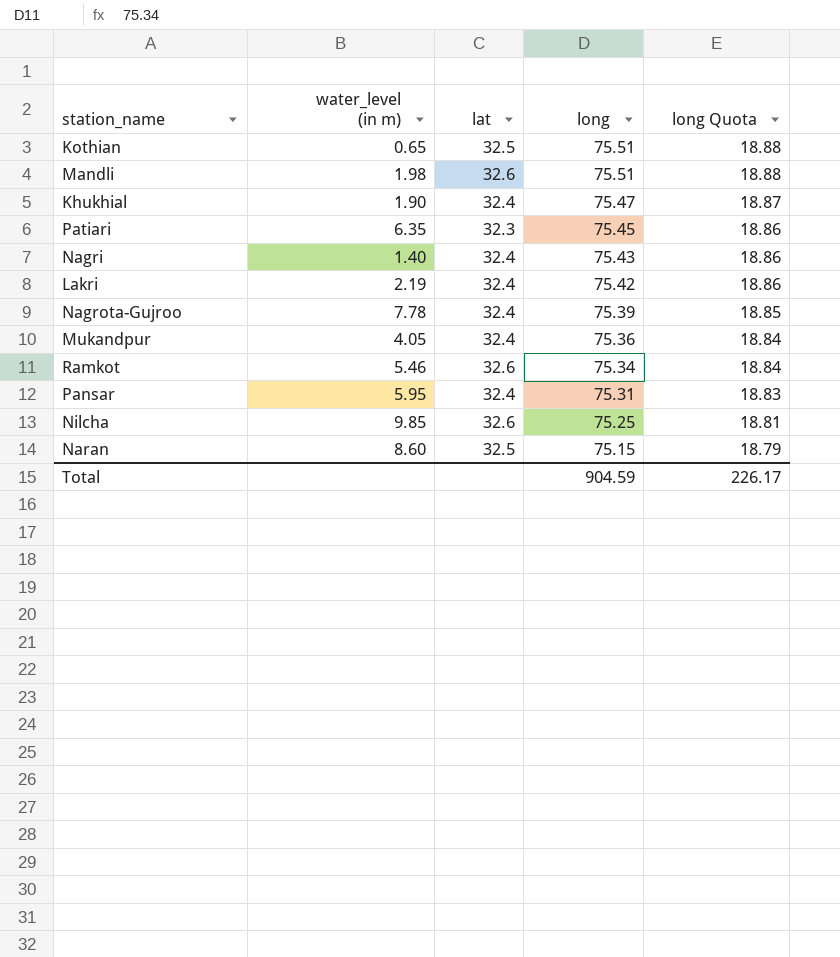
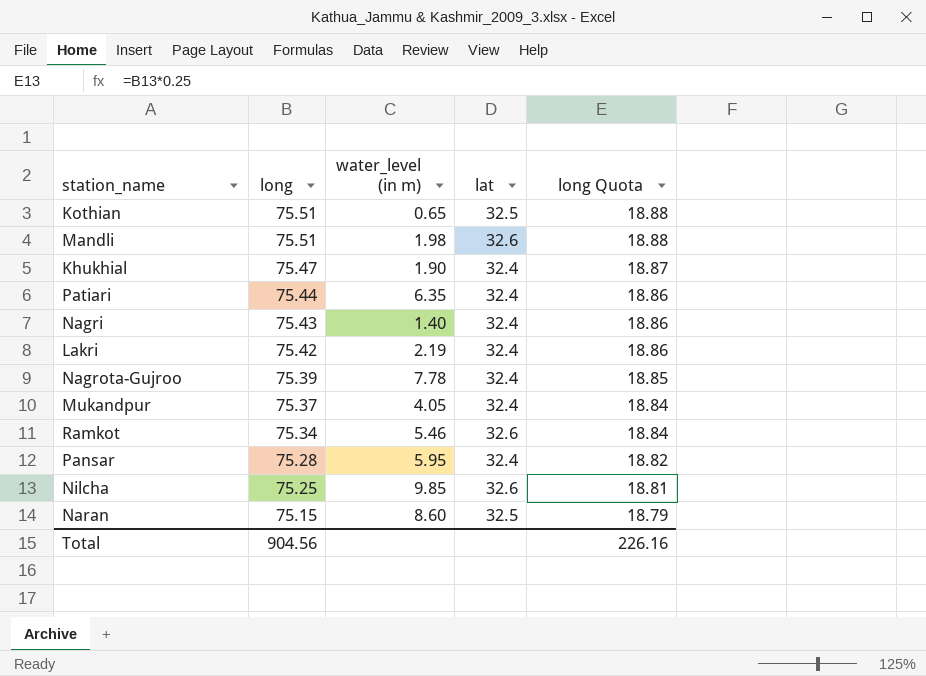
column long | position: 4 -> 2
Patiari | long: 75.45 -> 75.44
Patiari | lat: 32.3 -> 32.4
Mukandpur | long: 75.36 -> 75.37
Pansar | long: 75.31 -> 75.28
Pansar | long Quota: 18.83 -> 18.82
Total | long: 904.59 -> 904.56
Total | long Quota: 226.17 -> 226.16

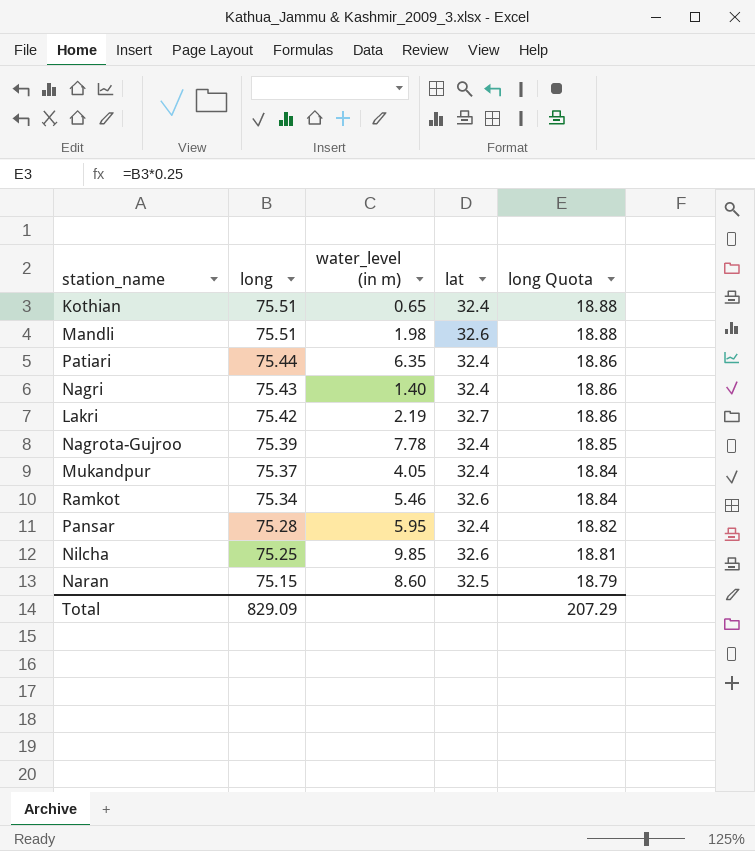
row Khukhial: 75.47 | 1.90 | 32.4 | 18.87 -> none
Kothian | lat: 32.5 -> 32.4
Lakri | lat: 32.4 -> 32.7
Total | long: 904.56 -> 829.09
Total | long Quota: 226.16 -> 207.29

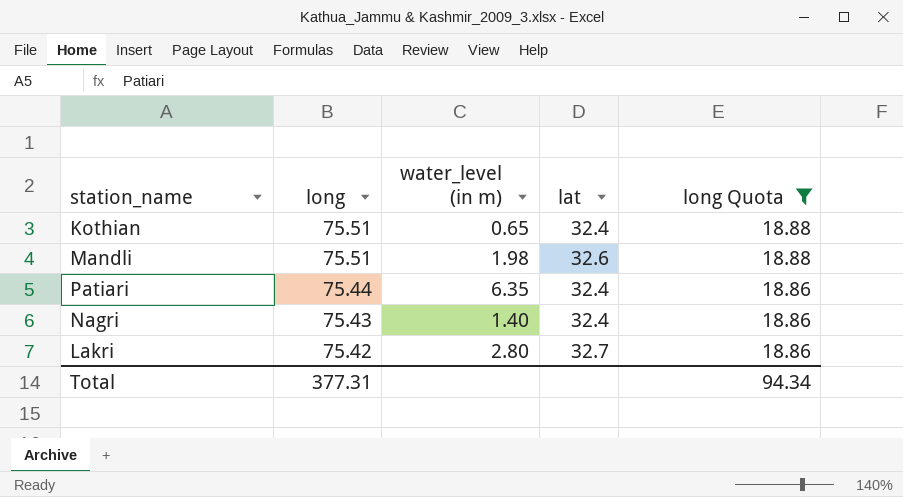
filter: none -> long Quota >= 18.86
Lakri | water_level (in m): 2.19 -> 2.80
Total | long: 829.09 -> 377.31
Total | long Quota: 207.29 -> 94.34

